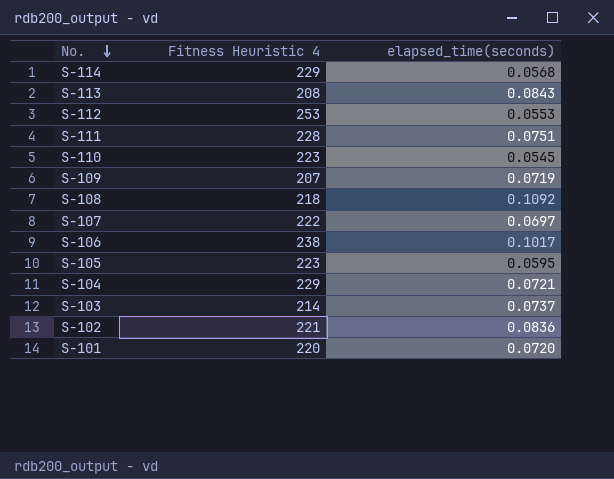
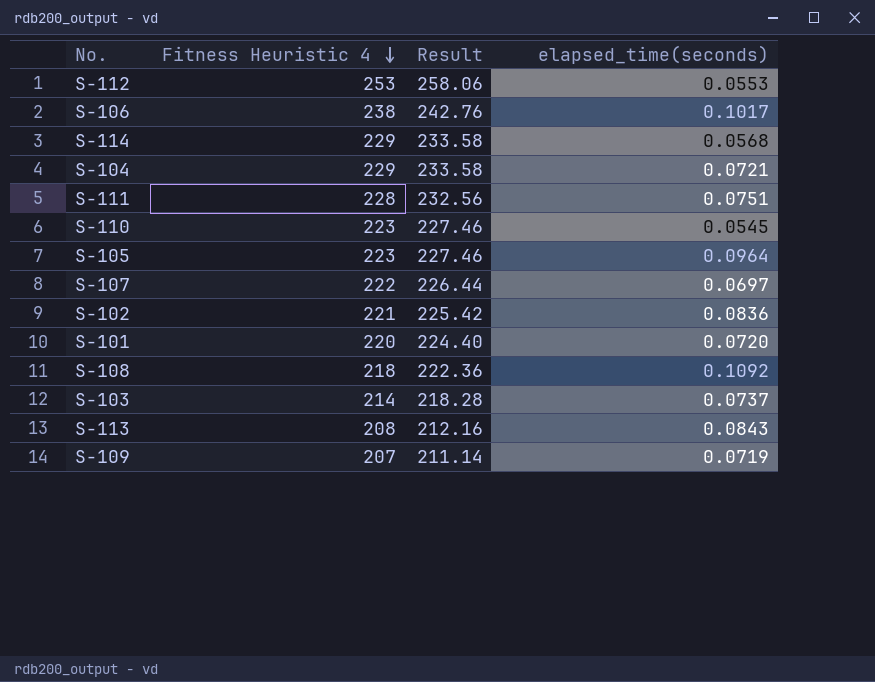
row order: No. descending -> Fitness Heuristic 4 descending
column Result | formula: none -> [Fitness Heuristic 4] * 1.02
S-105 | elapsed_time(seconds): 0.0595 -> 0.0964

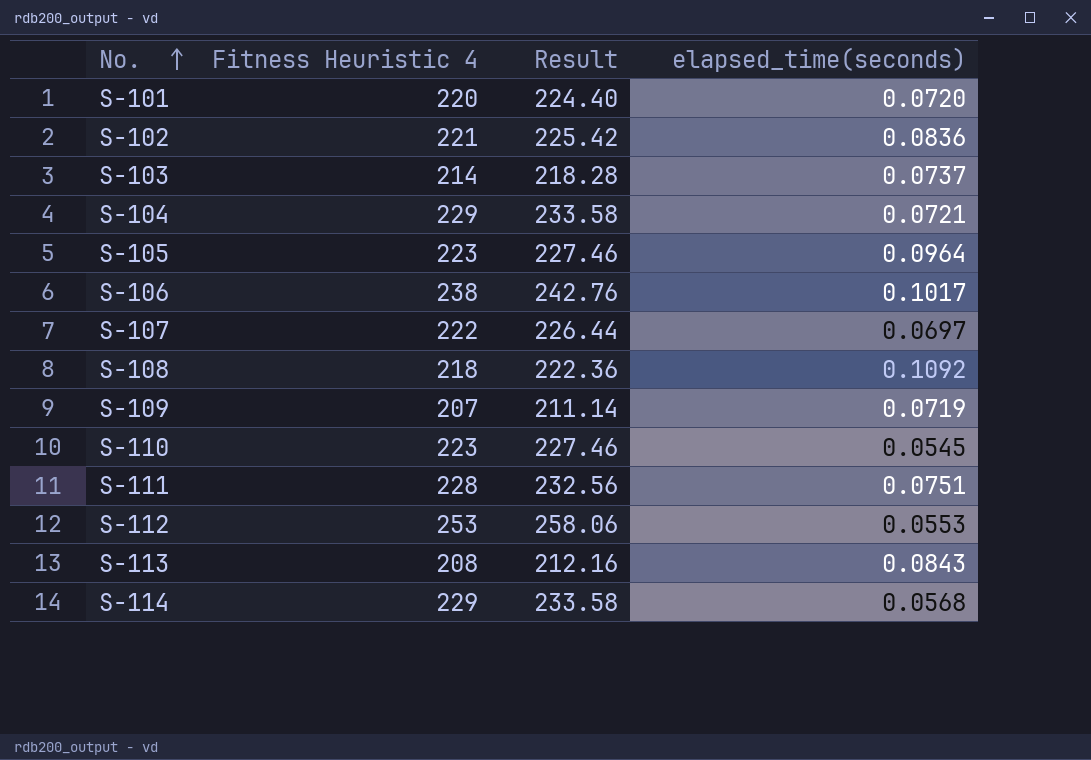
row order: Fitness Heuristic 4 descending -> No. ascending

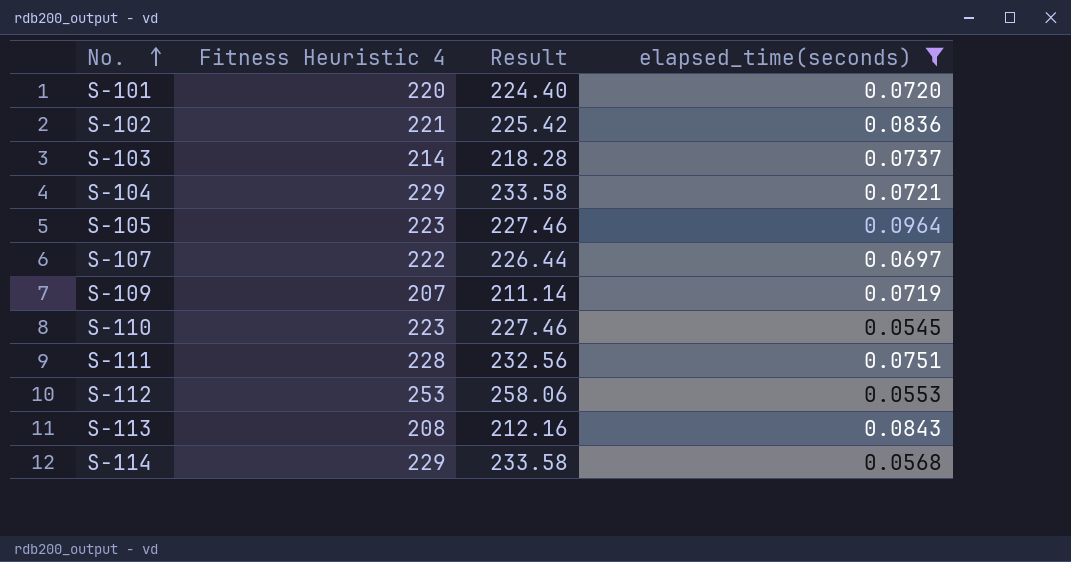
filter: none -> elapsed_time(seconds) <= 0.0964

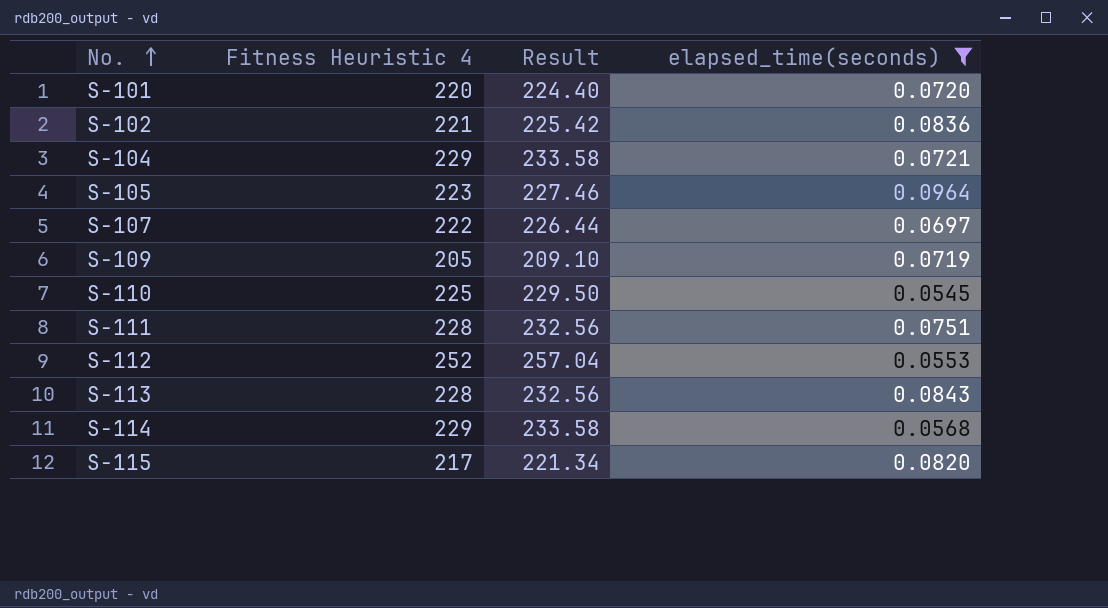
row S-103: 214 | 218.28 | 0.0737 -> none
S-109 | Fitness Heuristic 4: 207 -> 205
S-109 | Result: 211.14 -> 209.10
S-110 | Fitness Heuristic 4: 223 -> 225
S-110 | Result: 227.46 -> 229.50
S-112 | Fitness Heuristic 4: 253 -> 252
S-112 | Result: 258.06 -> 257.04
S-113 | Fitness Heuristic 4: 208 -> 228
S-113 | Result: 212.16 -> 232.56
row S-115: none -> 217 | 221.34 | 0.0820

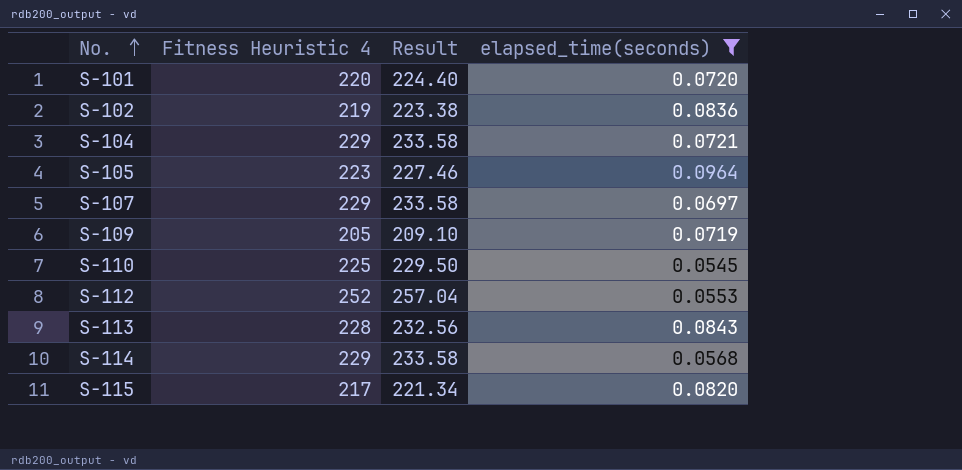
row S-111: 228 | 232.56 | 0.0751 -> none
S-102 | Fitness Heuristic 4: 221 -> 219
S-102 | Result: 225.42 -> 223.38
S-107 | Fitness Heuristic 4: 222 -> 229
S-107 | Result: 226.44 -> 233.58

